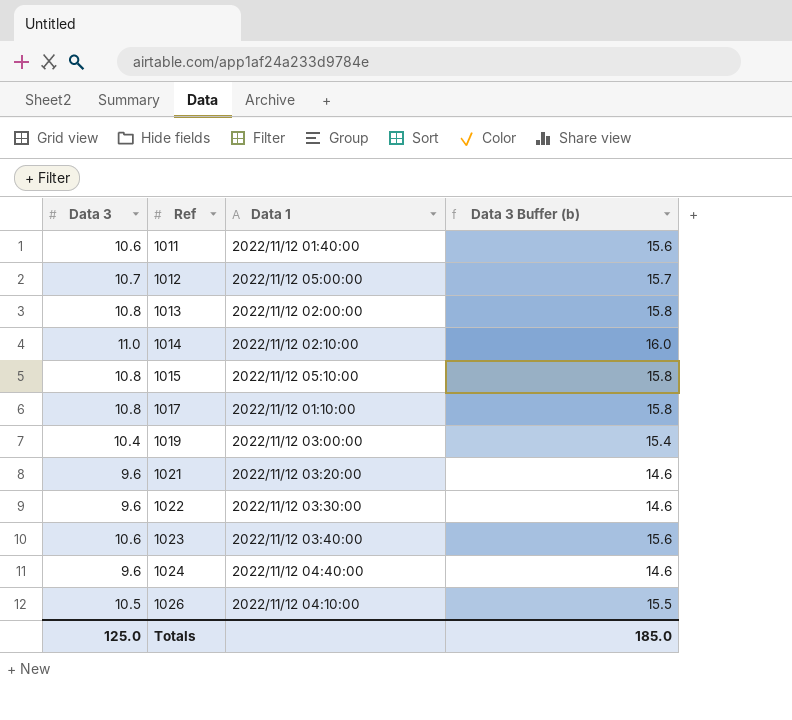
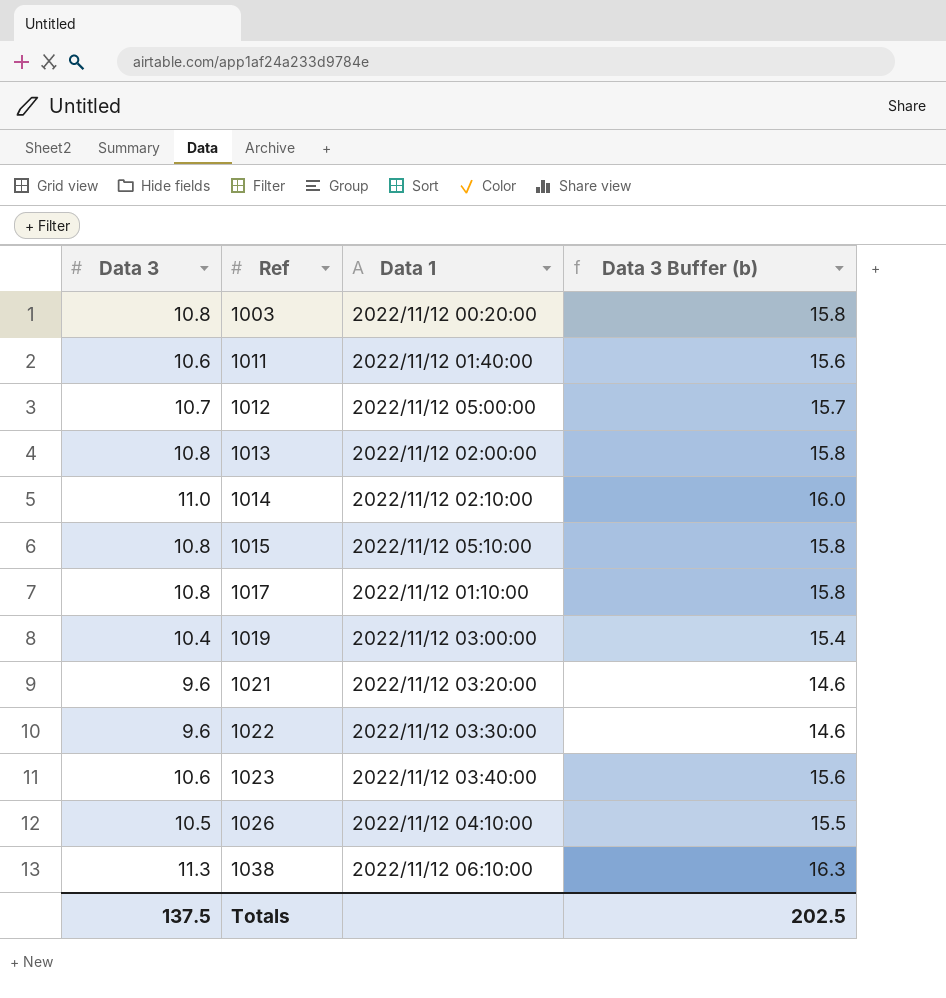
row 1024: 9.6 | 2022/11/12 04:40:00 | 14.6 -> none
row 1003: none -> 10.8 | 2022/11/12 00:20:00 | 15.8
row 1038: none -> 11.3 | 2022/11/12 06:10:00 | 16.3
Totals | Data 3: 125.0 -> 137.5
Totals | Data 3 Buffer (b): 185.0 -> 202.5

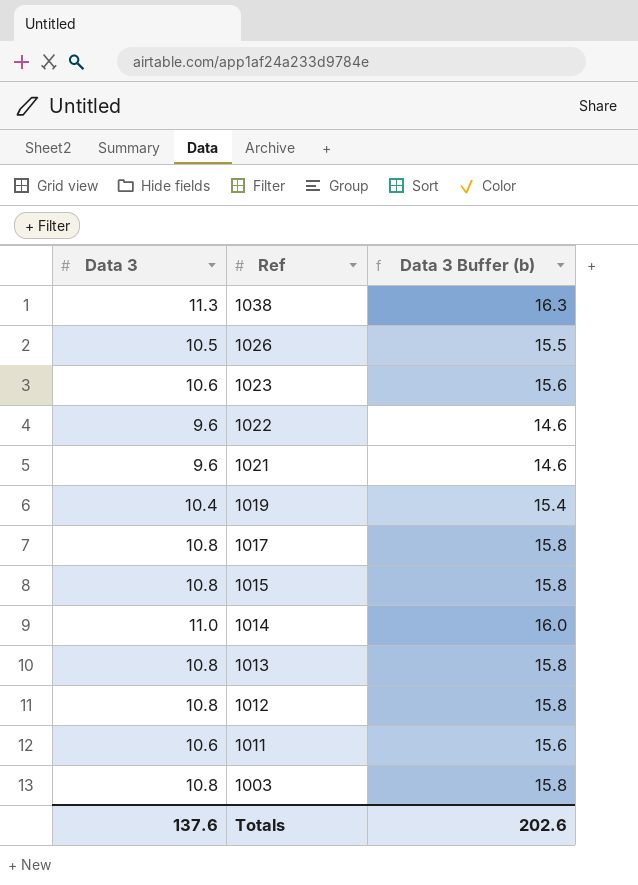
row order: Ref ascending -> Ref descending
column Data 1 | position: 3 -> none
1012 | Data 3: 10.7 -> 10.8
1012 | Data 3 Buffer (b): 15.7 -> 15.8
Totals | Data 3: 137.5 -> 137.6
Totals | Data 3 Buffer (b): 202.5 -> 202.6

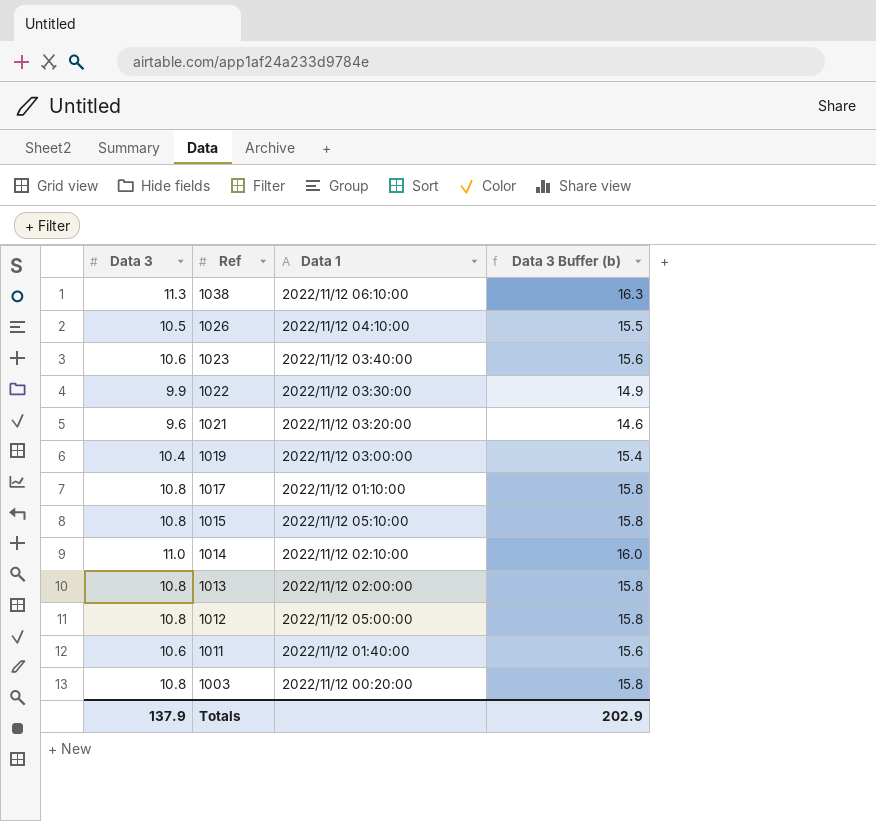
column Data 1 | position: none -> 3
1022 | Data 3: 9.6 -> 9.9
1022 | Data 3 Buffer (b): 14.6 -> 14.9
Totals | Data 3: 137.6 -> 137.9
Totals | Data 3 Buffer (b): 202.6 -> 202.9

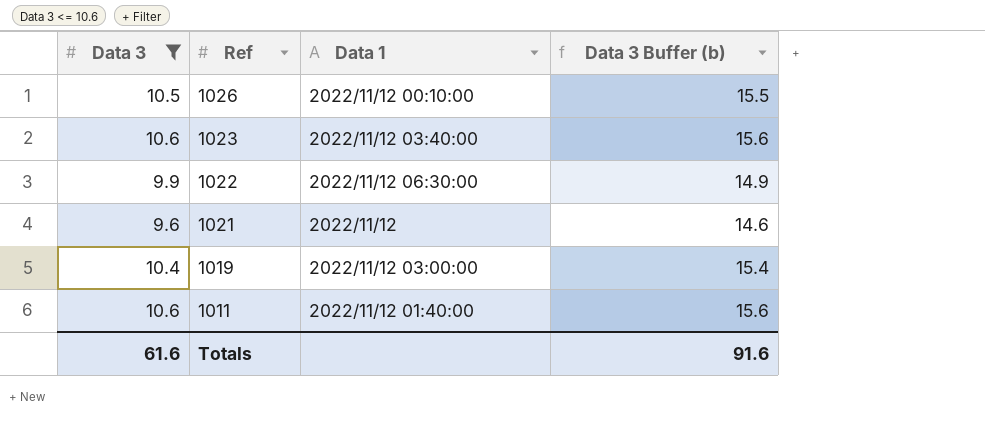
filter: none -> Data 3 <= 10.6
1026 | Data 1: 2022/11/12 04:10:00 -> 2022/11/12 00:10:00
1022 | Data 1: 2022/11/12 03:30:00 -> 2022/11/12 06:30:00
1021 | Data 1: 2022/11/12 03:20:00 -> 2022/11/12
Totals | Data 3: 137.9 -> 61.6
Totals | Data 3 Buffer (b): 202.9 -> 91.6

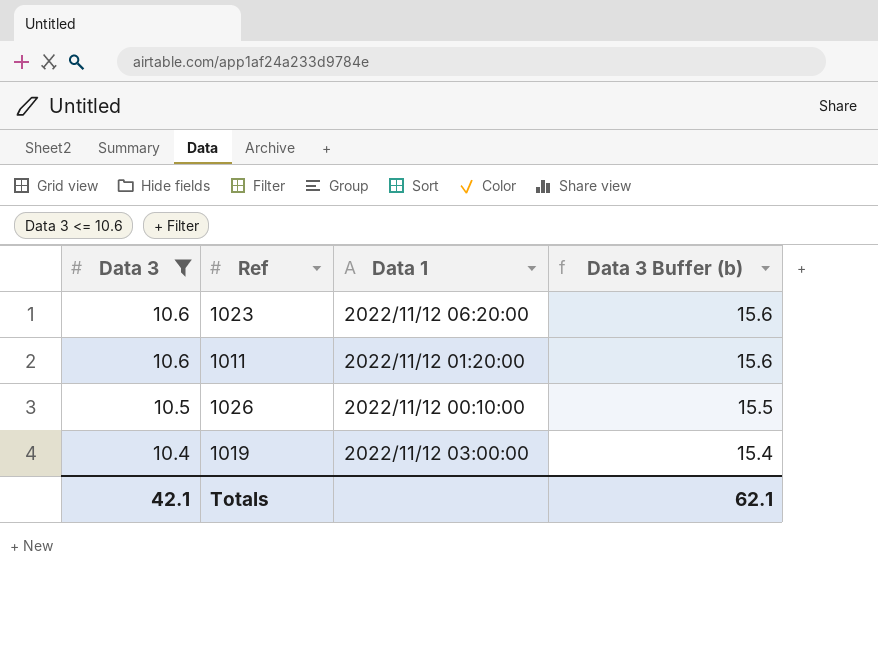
row order: Ref descending -> Data 3 descending
row 1022: 9.9 | 2022/11/12 06:30:00 | 14.9 -> none
row 1021: 9.6 | 2022/11/12 | 14.6 -> none
1023 | Data 1: 2022/11/12 03:40:00 -> 2022/11/12 06:20:00
1011 | Data 1: 2022/11/12 01:40:00 -> 2022/11/12 01:20:00
Totals | Data 3: 61.6 -> 42.1
Totals | Data 3 Buffer (b): 91.6 -> 62.1

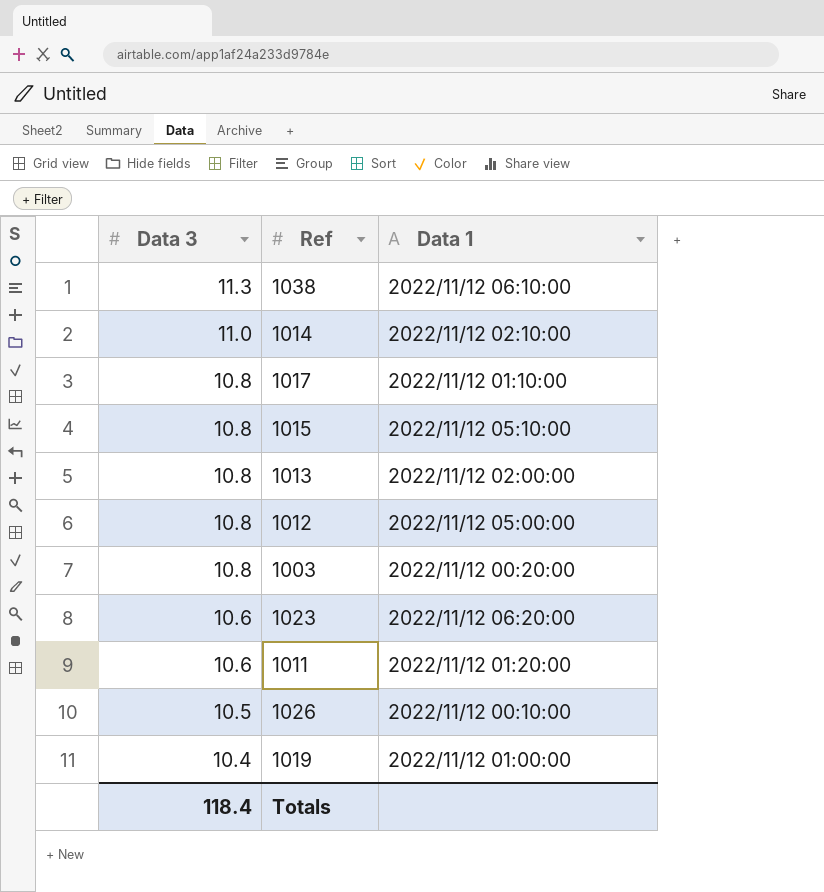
filter: Data 3 <= 10.6 -> none
column Data 3 Buffer (b) | formula: [Data 3] + 5 -> none
1019 | Data 1: 2022/11/12 03:00:00 -> 2022/11/12 01:00:00
Totals | Data 3: 42.1 -> 118.4

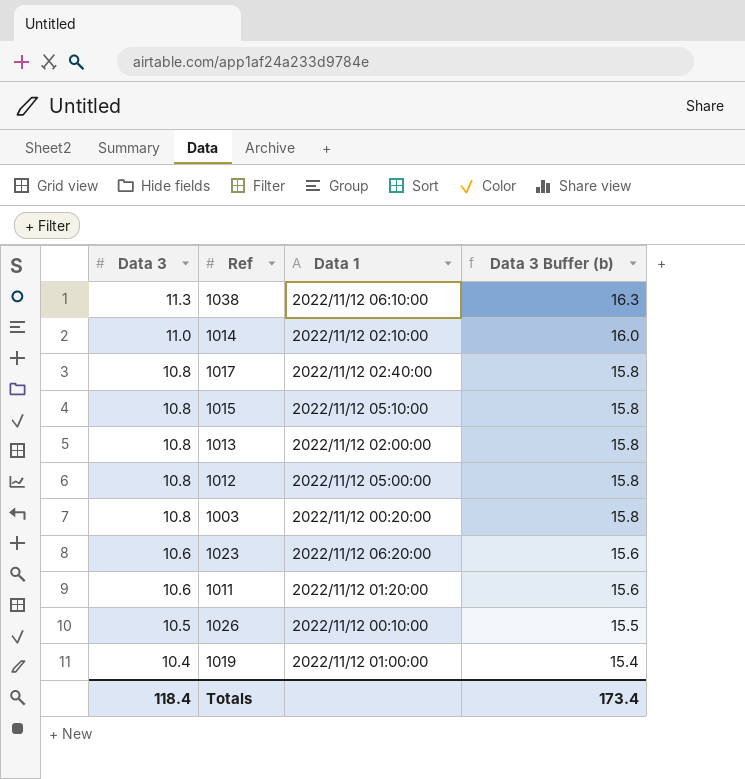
column Data 3 Buffer (b) | formula: none -> [Data 3] + 5
1017 | Data 1: 2022/11/12 01:10:00 -> 2022/11/12 02:40:00

